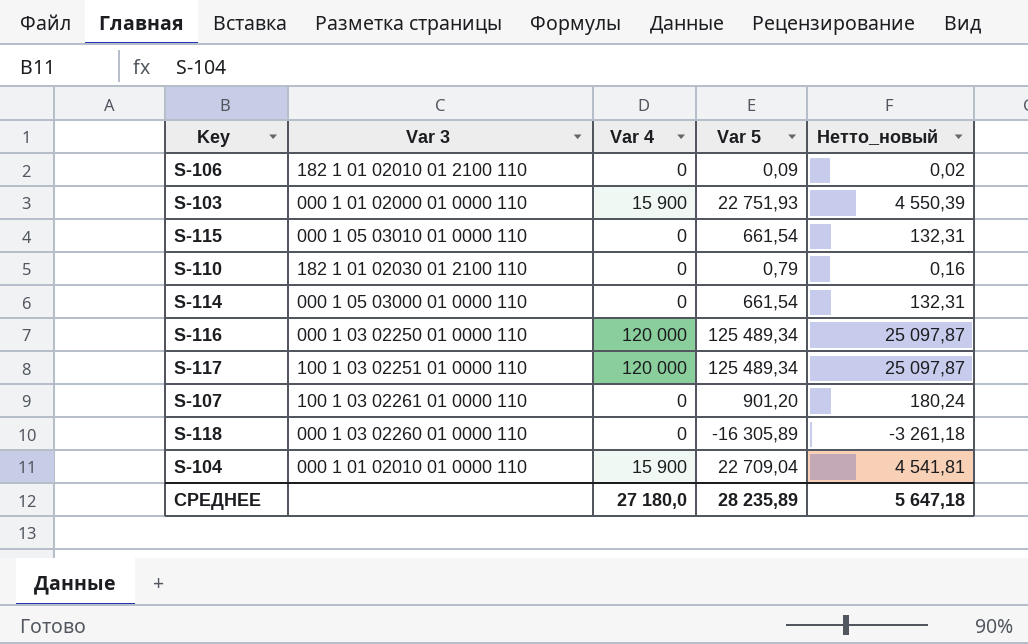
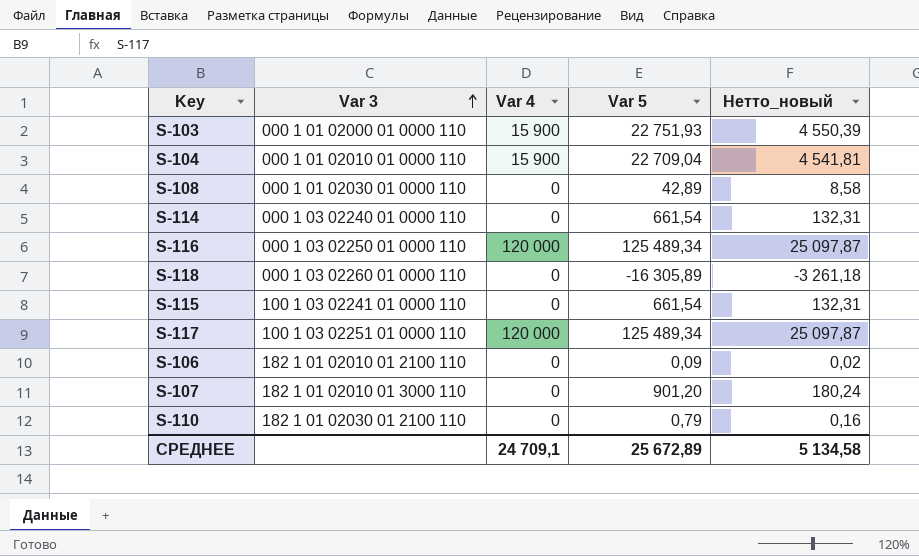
row order: none -> Var 3 ascending
row S-108: none -> 000 1 01 02030 01 0000 110 | 0 | 42,89 | 8,58
S-114 | Var 3: 000 1 05 03000 01 0000 110 -> 000 1 03 02240 01 0000 110
S-115 | Var 3: 000 1 05 03010 01 0000 110 -> 100 1 03 02241 01 0000 110
S-107 | Var 3: 100 1 03 02261 01 0000 110 -> 182 1 01 02010 01 3000 110
СРЕДНЕЕ | Var 4: 27 180,0 -> 24 709,1
СРЕДНЕЕ | Var 5: 28 235,89 -> 25 672,89
СРЕДНЕЕ | Нетто_новый: 5 647,18 -> 5 134,58

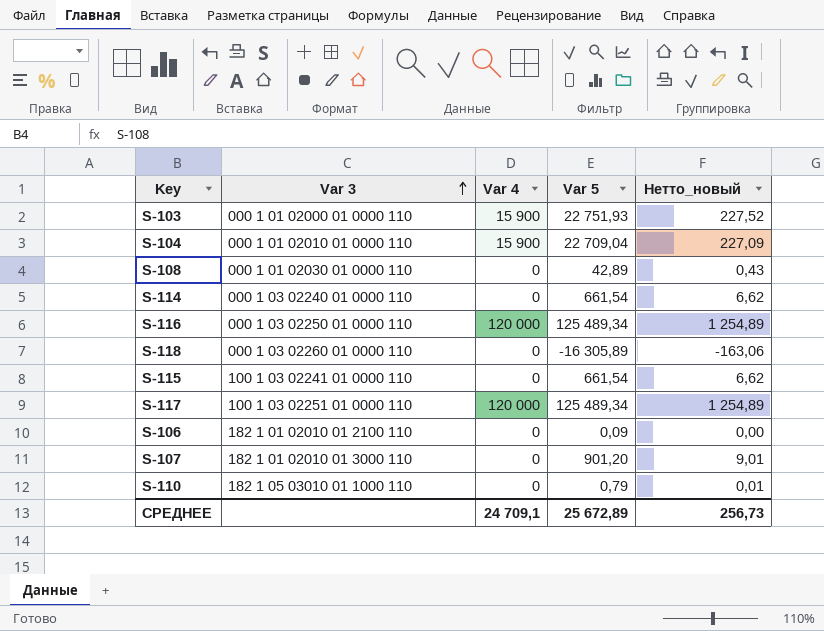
column Нетто_новый | formula: [Var 5] * 0,2 -> [Var 5] * 0,01
S-110 | Var 3: 182 1 01 02030 01 2100 110 -> 182 1 05 03010 01 1000 110
СРЕДНЕЕ | Нетто_новый: 5 134,58 -> 256,73

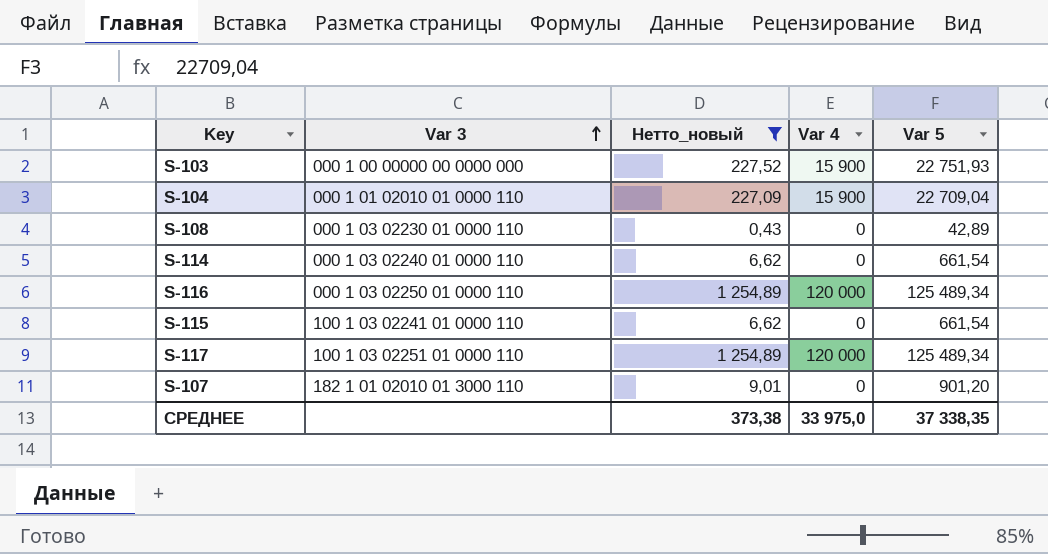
filter: none -> Нетто_новый >= 0,43
column Нетто_новый | position: 5 -> 3
S-103 | Var 3: 000 1 01 02000 01 0000 110 -> 000 1 00 00000 00 0000 000
S-108 | Var 3: 000 1 01 02030 01 0000 110 -> 000 1 03 02230 01 0000 110
СРЕДНЕЕ | Нетто_новый: 256,73 -> 373,38
СРЕДНЕЕ | Var 4: 24 709,1 -> 33 975,0
СРЕДНЕЕ | Var 5: 25 672,89 -> 37 338,35

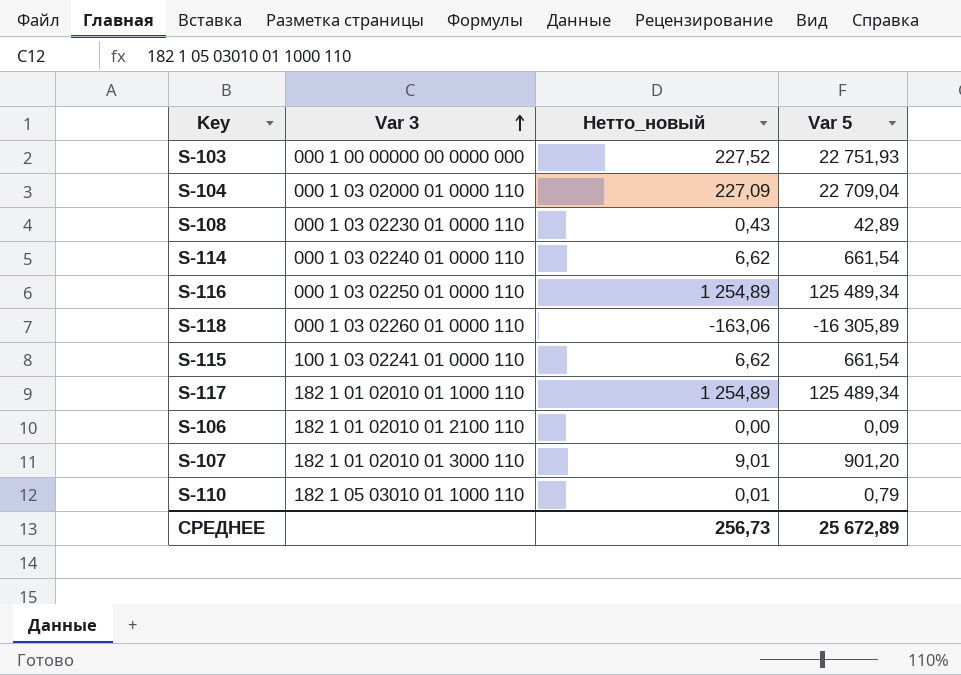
filter: Нетто_новый >= 0,43 -> none
column Var 4 | position: 4 -> none
S-104 | Var 3: 000 1 01 02010 01 0000 110 -> 000 1 03 02000 01 0000 110
S-117 | Var 3: 100 1 03 02251 01 0000 110 -> 182 1 01 02010 01 1000 110
СРЕДНЕЕ | Нетто_новый: 373,38 -> 256,73
СРЕДНЕЕ | Var 5: 37 338,35 -> 25 672,89

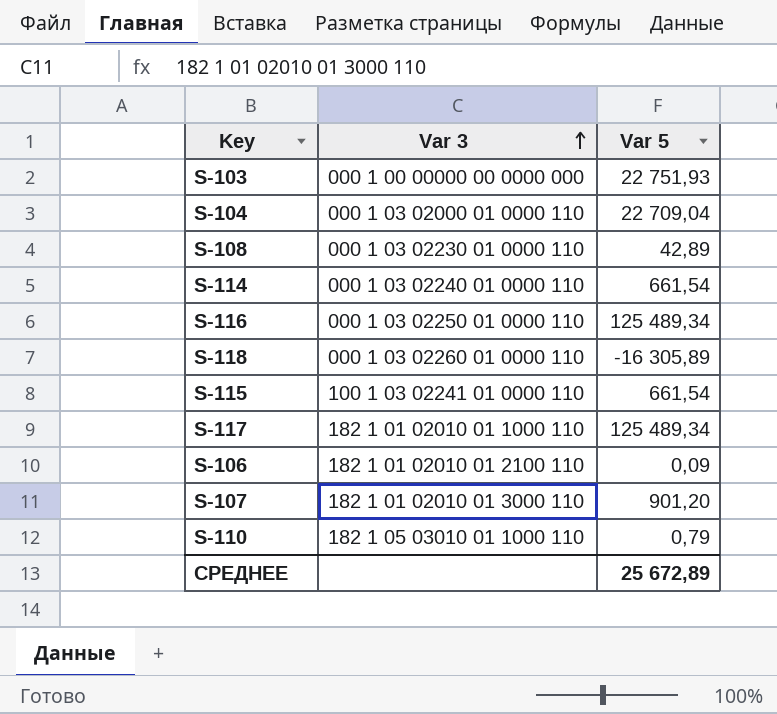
column Нетто_новый | formula: [Var 5] * 0,01 -> none

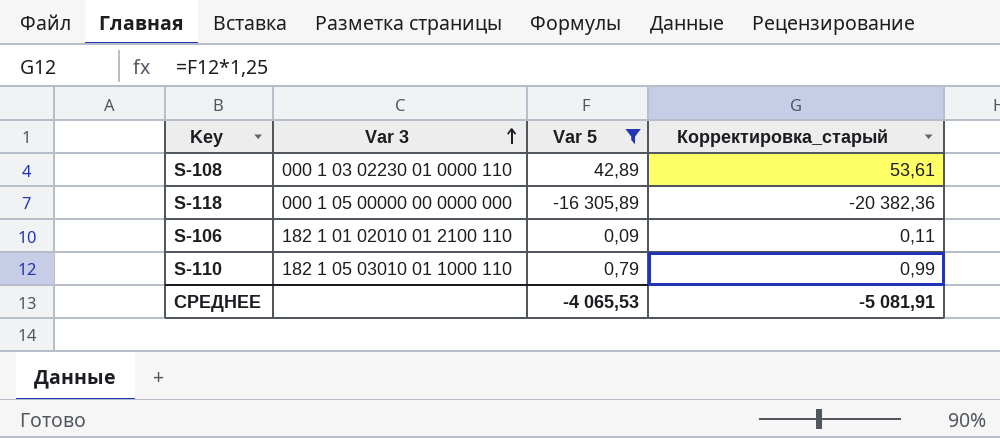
filter: none -> Var 5 <= 42,89
column Корректировка_старый | formula: none -> [Var 5] * 1,25
S-118 | Var 3: 000 1 03 02260 01 0000 110 -> 000 1 05 00000 00 0000 000
СРЕДНЕЕ | Var 5: 25 672,89 -> -4 065,53

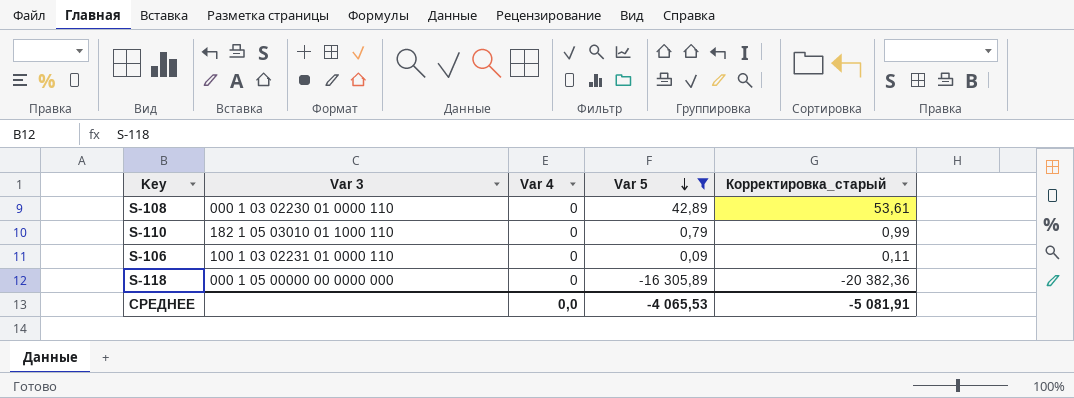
row order: Var 3 ascending -> Var 5 descending
column Var 4 | position: none -> 3
S-106 | Var 3: 182 1 01 02010 01 2100 110 -> 100 1 03 02231 01 0000 110

